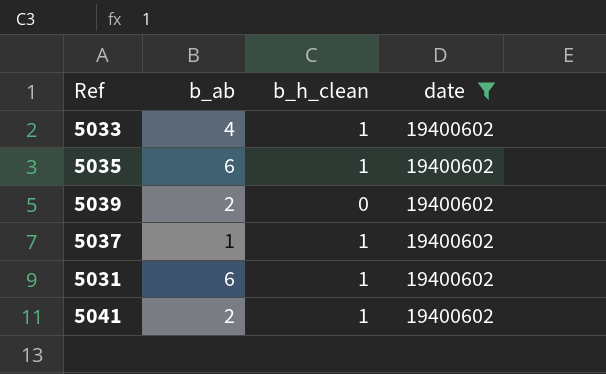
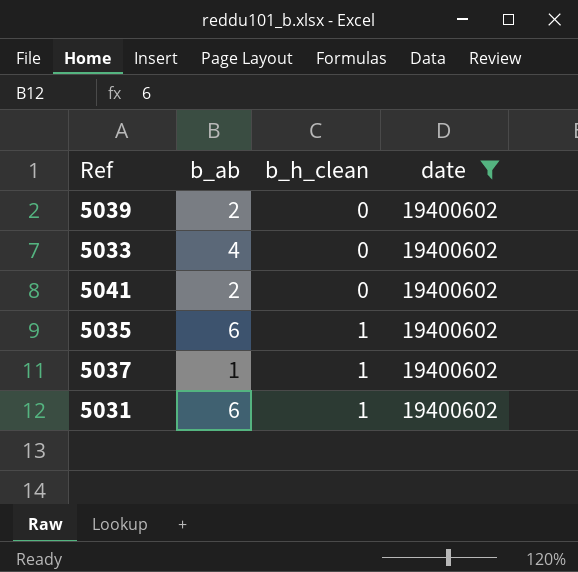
row order: none -> b_h_clean ascending
5033 | b_h_clean: 1 -> 0
5041 | b_h_clean: 1 -> 0

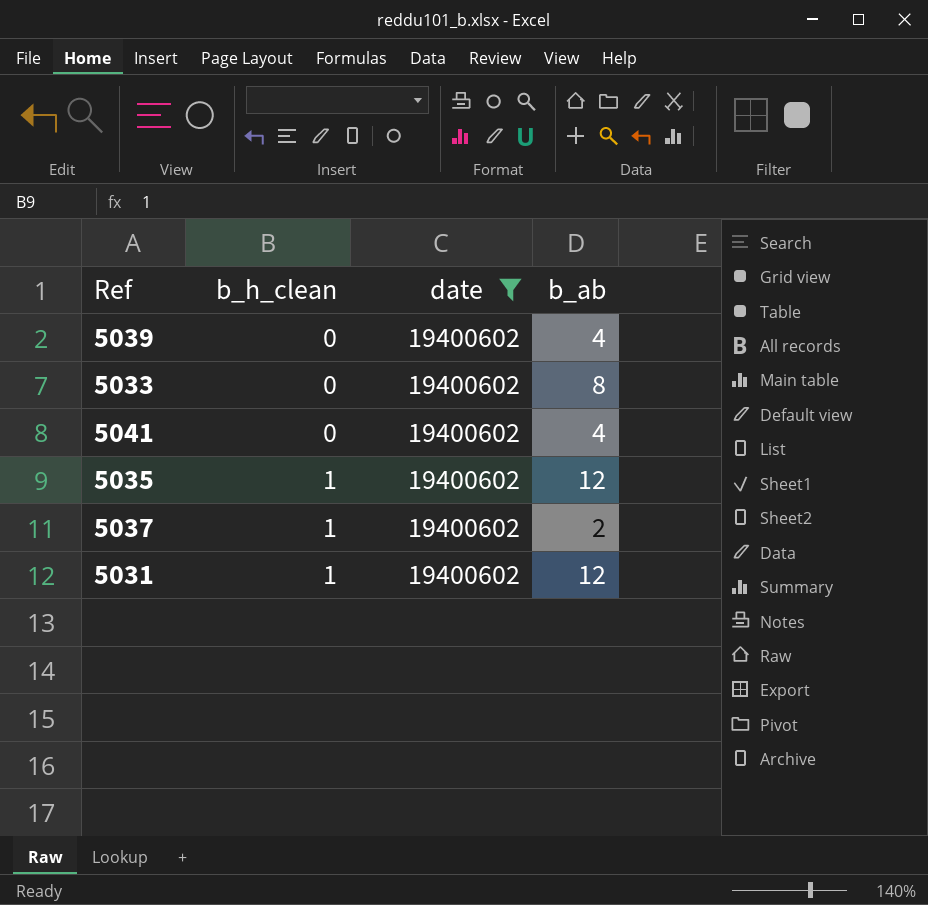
column b_ab | position: 2 -> 4
5039 | b_ab: 2 -> 4
5033 | b_ab: 4 -> 8
5041 | b_ab: 2 -> 4
5035 | b_ab: 6 -> 12
5037 | b_ab: 1 -> 2
5031 | b_ab: 6 -> 12

